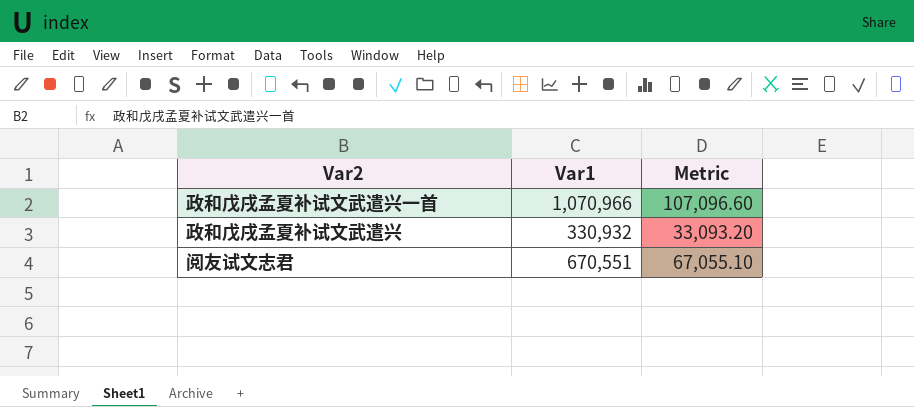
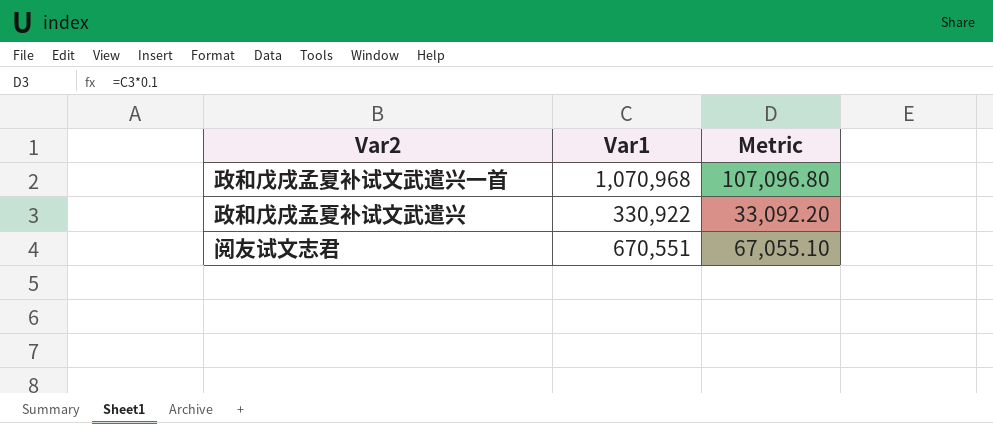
政和戊戌孟夏补试文武遣兴一首 | Var1: 1,070,966 -> 1,070,968
政和戊戌孟夏补试文武遣兴一首 | Metric: 107,096.60 -> 107,096.80
政和戊戌孟夏补试文武遣兴 | Var1: 330,932 -> 330,922
政和戊戌孟夏补试文武遣兴 | Metric: 33,093.20 -> 33,092.20

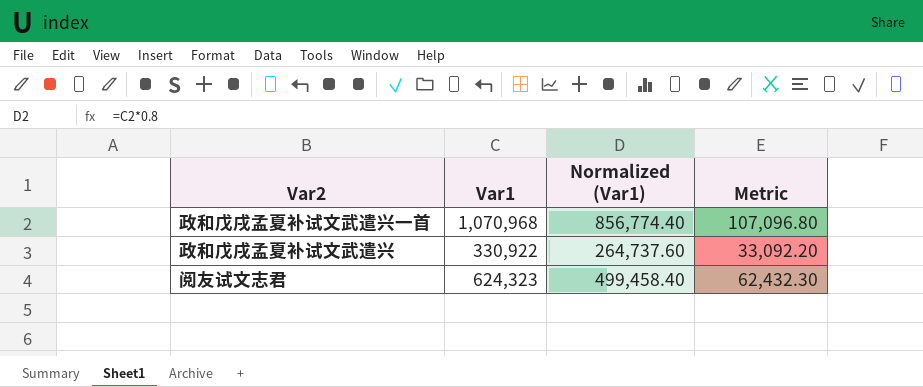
column Normalized (Var1) | formula: none -> [Var1] * 0.8
阅友试文志君 | Var1: 670,551 -> 624,323
阅友试文志君 | Metric: 67,055.10 -> 62,432.30

